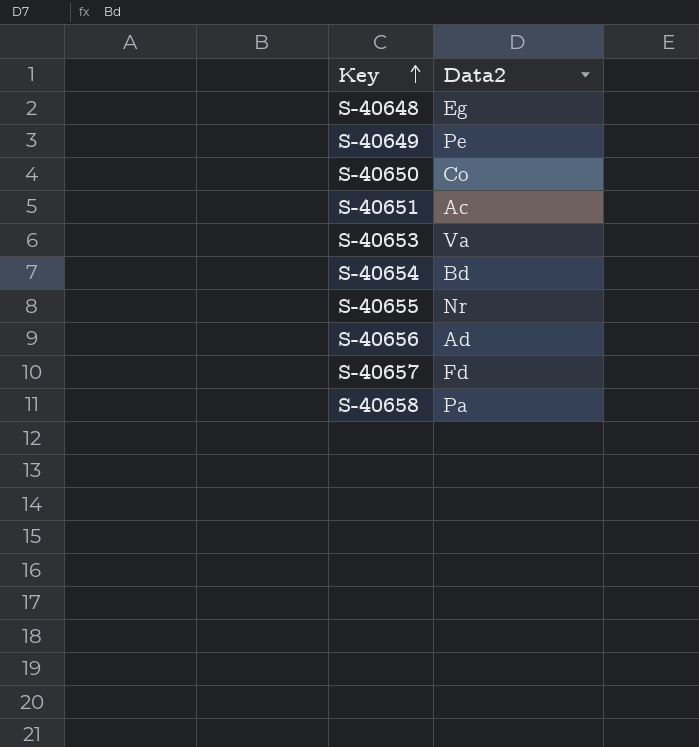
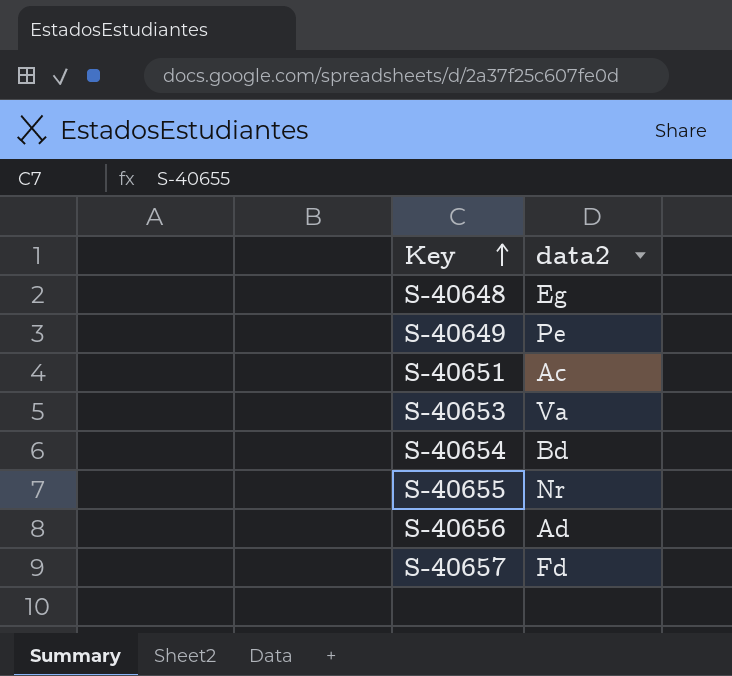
column name: Data2 -> data2
row S-40650: Co -> none
row S-40658: Pa -> none

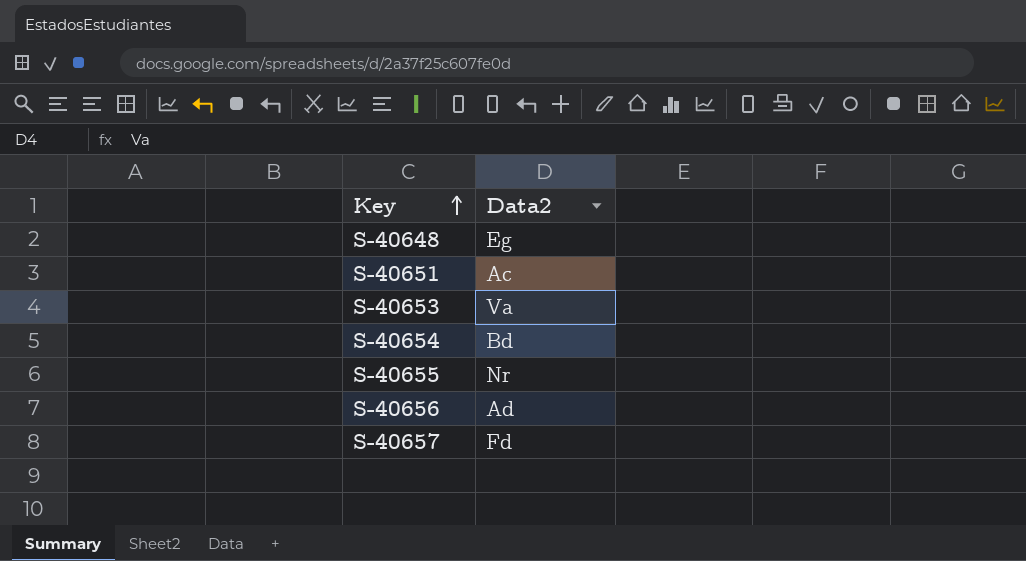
column name: data2 -> Data2
row S-40649: Pe -> none

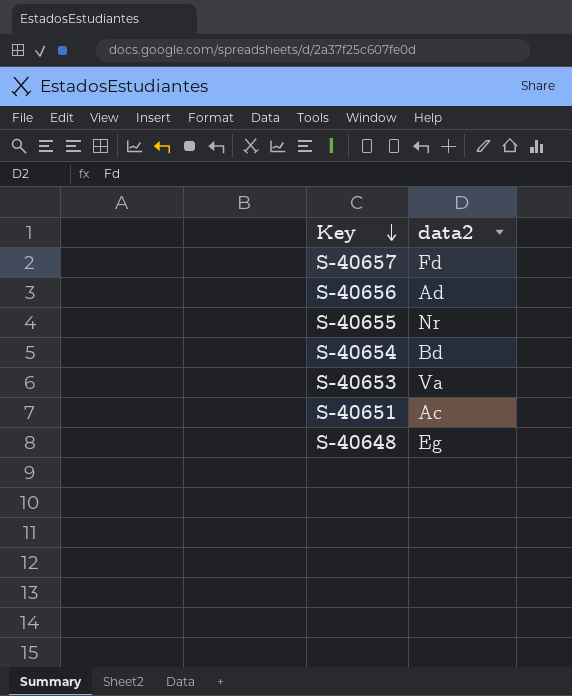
row order: Key ascending -> Key descending
column name: Data2 -> data2

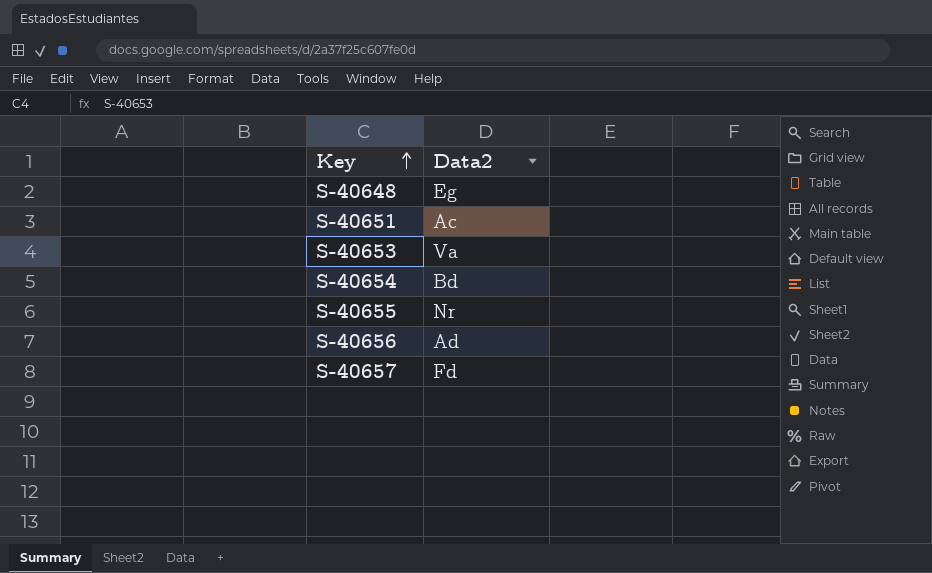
row order: Key descending -> Key ascending
column name: data2 -> Data2

